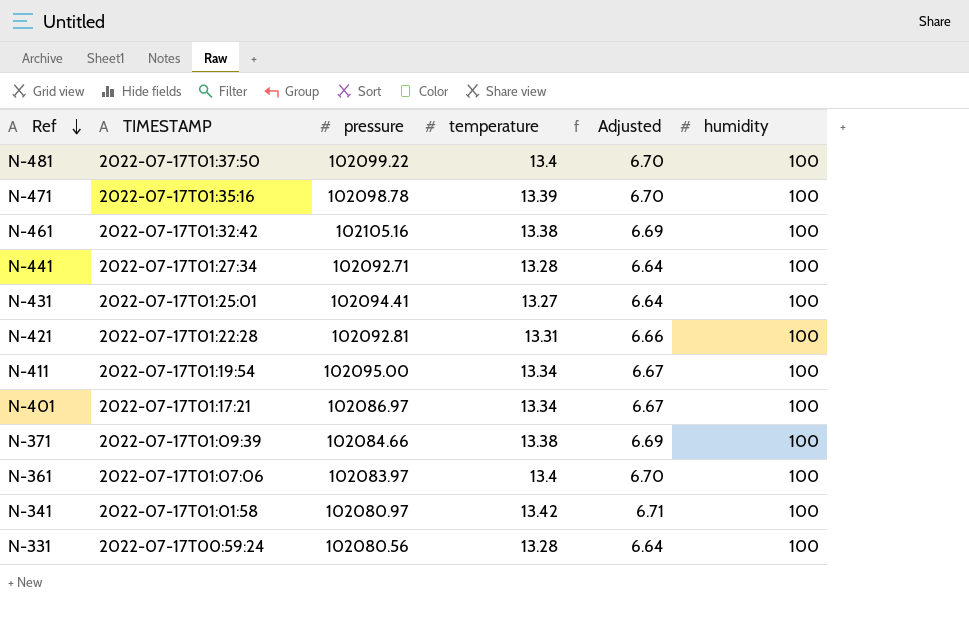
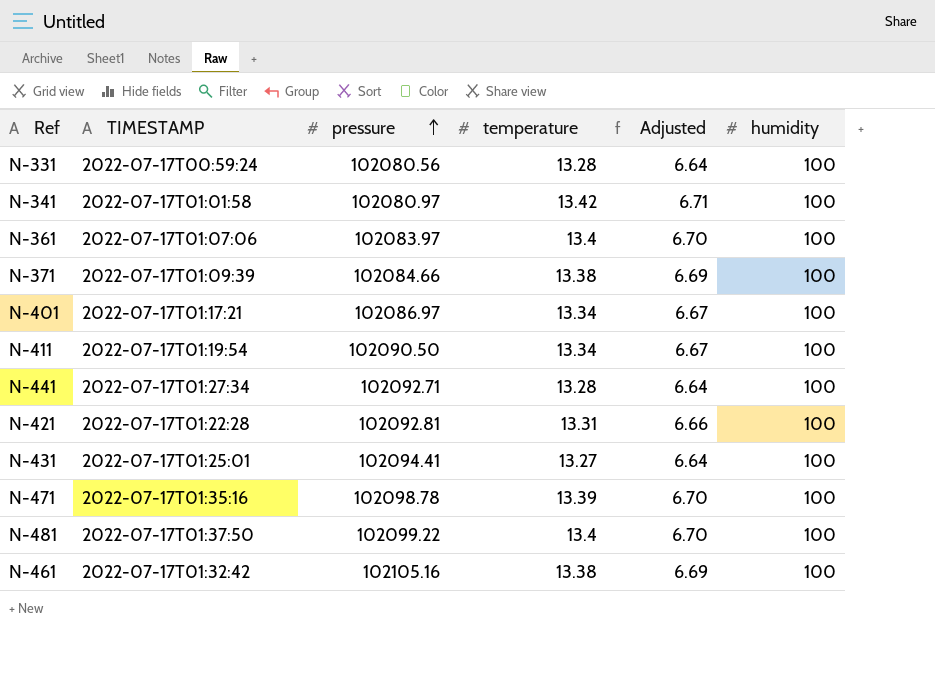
row order: Ref descending -> pressure ascending
N-411 | pressure: 102095.00 -> 102090.50

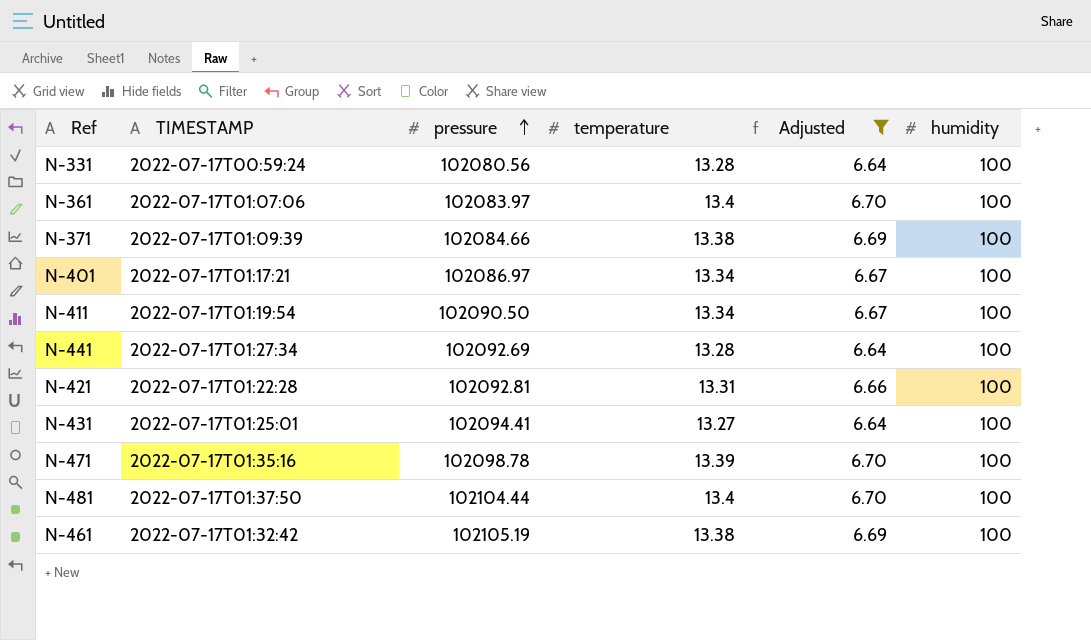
filter: none -> Adjusted != 6.71
N-441 | pressure: 102092.71 -> 102092.69
N-481 | pressure: 102099.22 -> 102104.44
N-461 | pressure: 102105.16 -> 102105.19

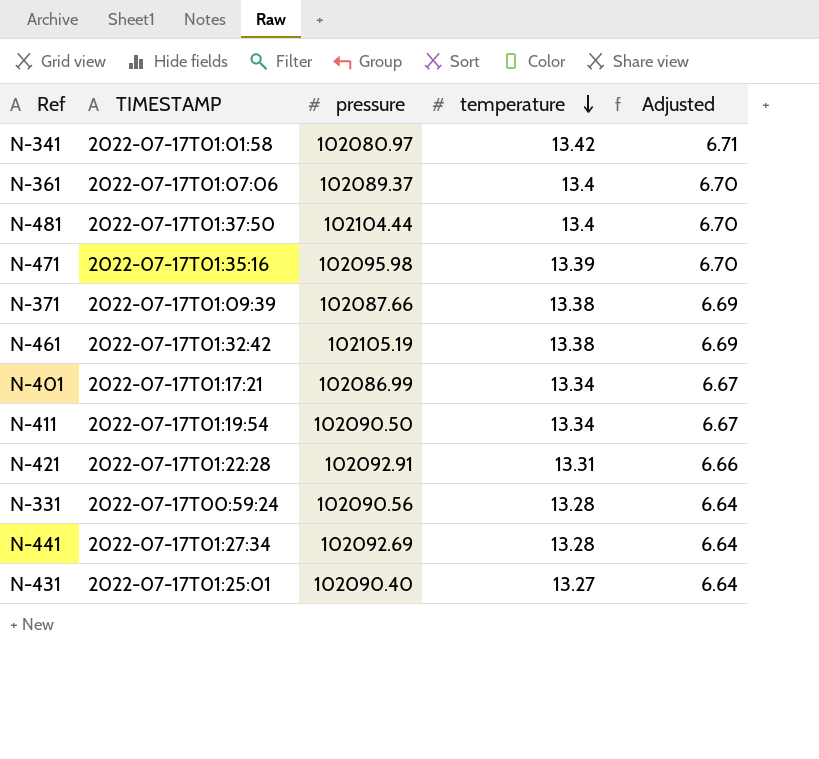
filter: Adjusted != 6.71 -> none
row order: pressure ascending -> temperature descending
column humidity | position: 6 -> none
N-361 | pressure: 102083.97 -> 102089.37
N-471 | pressure: 102098.78 -> 102095.98
N-371 | pressure: 102084.66 -> 102087.66
N-401 | pressure: 102086.97 -> 102086.99
N-421 | pressure: 102092.81 -> 102092.91
N-331 | pressure: 102080.56 -> 102090.56
N-431 | pressure: 102094.41 -> 102090.40

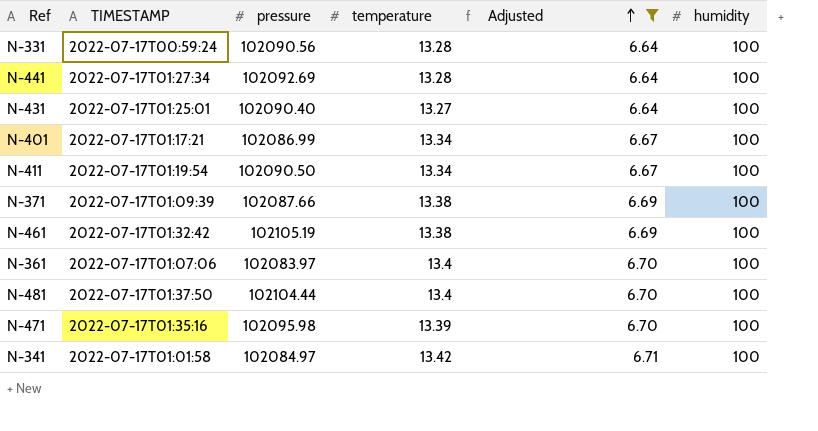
filter: none -> Adjusted != 6.66
row order: temperature descending -> Adjusted ascending
column humidity | position: none -> 6
N-361 | pressure: 102089.37 -> 102083.97
N-341 | pressure: 102080.97 -> 102084.97

